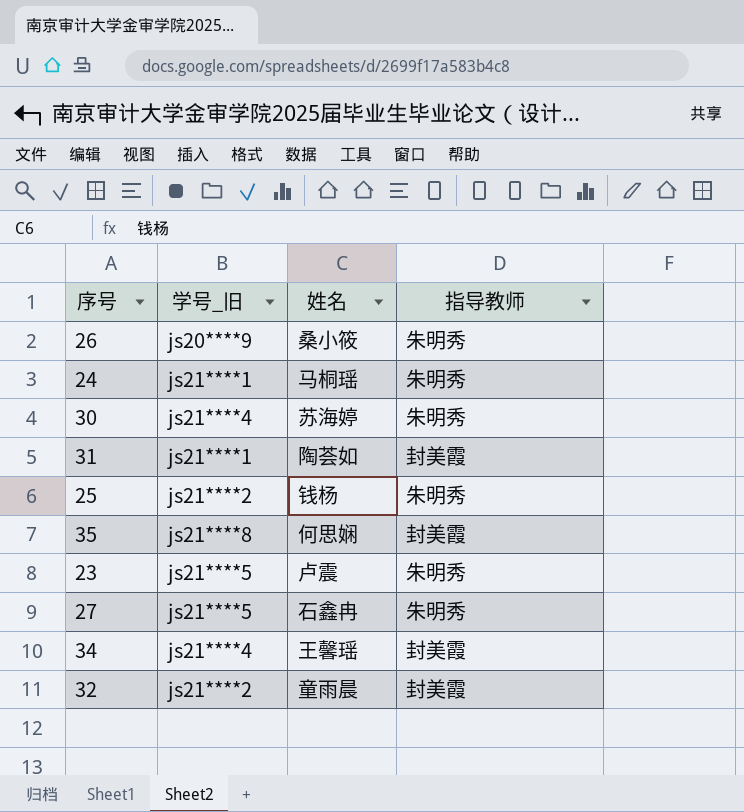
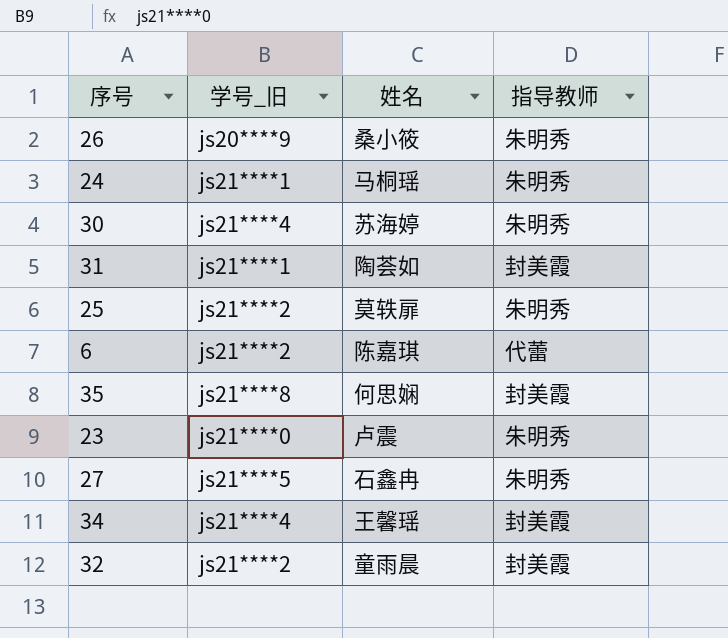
25 | 姓名: 钱杨 -> 莫轶扉
row 6: none -> js21****2 | 陈嘉琪 | 代蕾
23 | 学号_旧: js21****5 -> js21****0

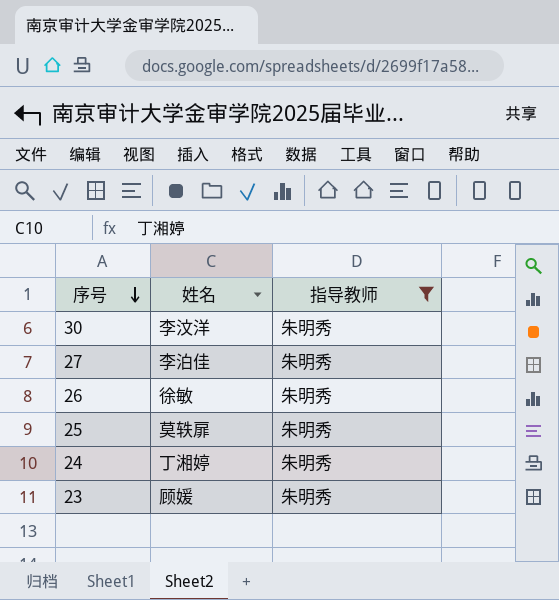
filter: none -> 指导教师 = 朱明秀
row order: none -> 序号 descending
column 学号_旧 | position: 2 -> none
30 | 姓名: 苏海婷 -> 李汶洋
27 | 姓名: 石鑫冉 -> 李泊佳
26 | 姓名: 桑小筱 -> 徐敏
24 | 姓名: 马桐瑶 -> 丁湘婷
23 | 姓名: 卢震 -> 顾媛

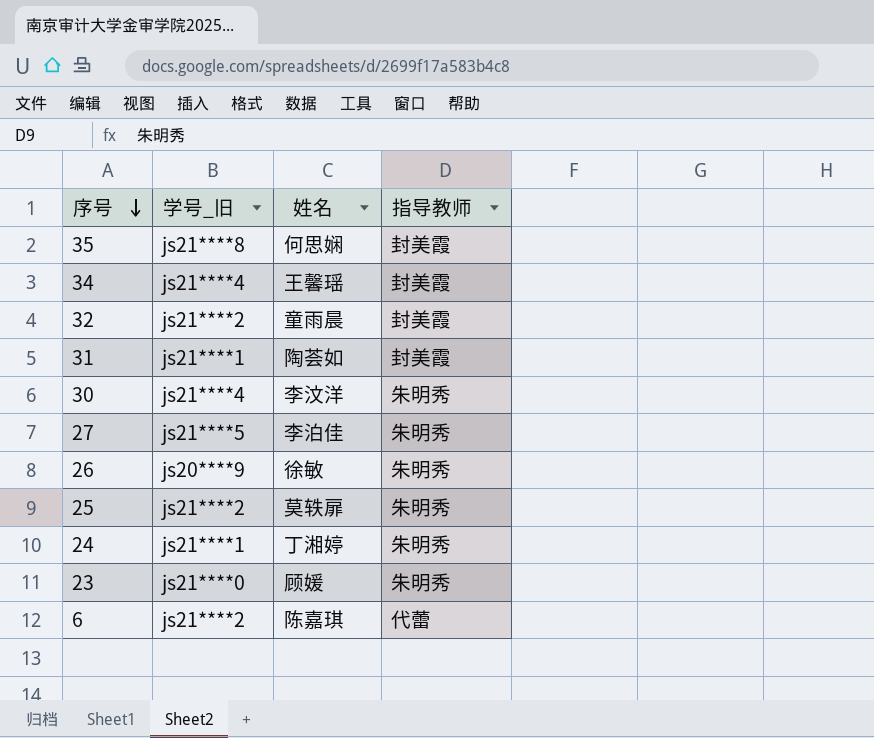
filter: 指导教师 = 朱明秀 -> none
column 学号_旧 | position: none -> 2

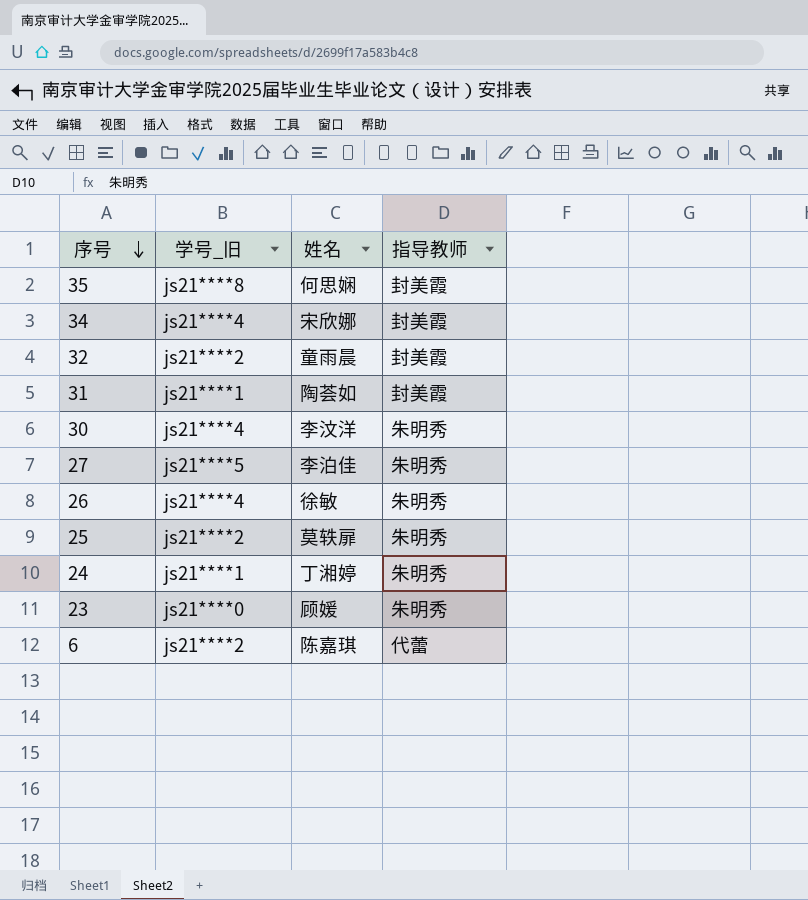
34 | 姓名: 王馨瑶 -> 宋欣娜
26 | 学号_旧: js20****9 -> js21****4

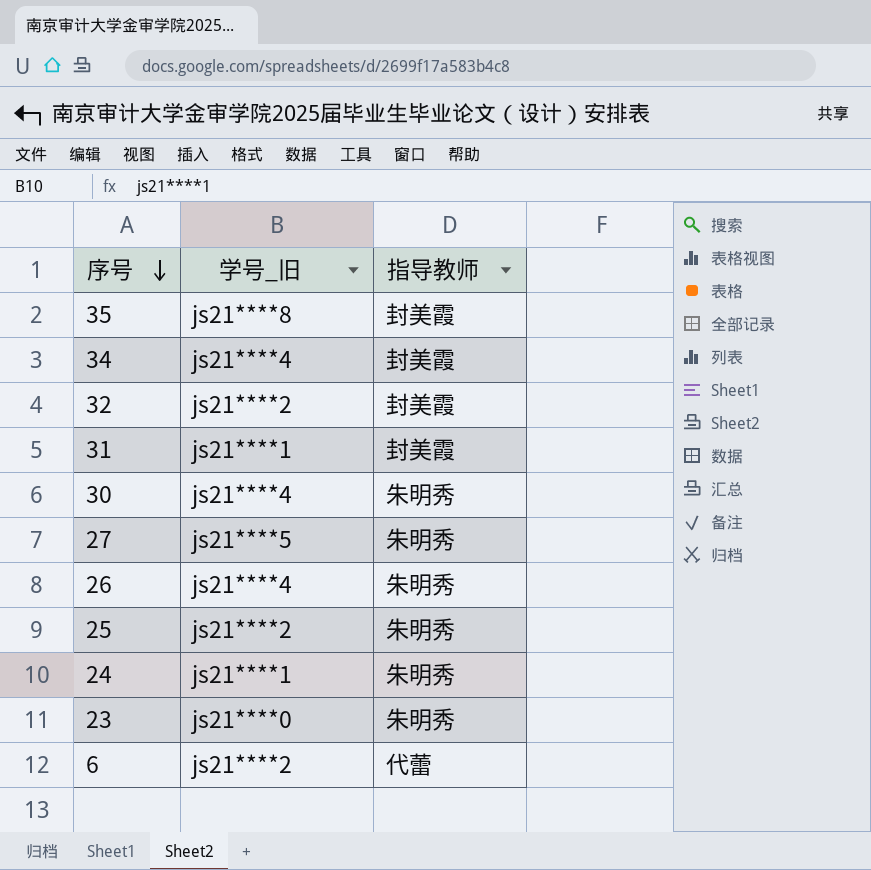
column 姓名 | position: 3 -> none

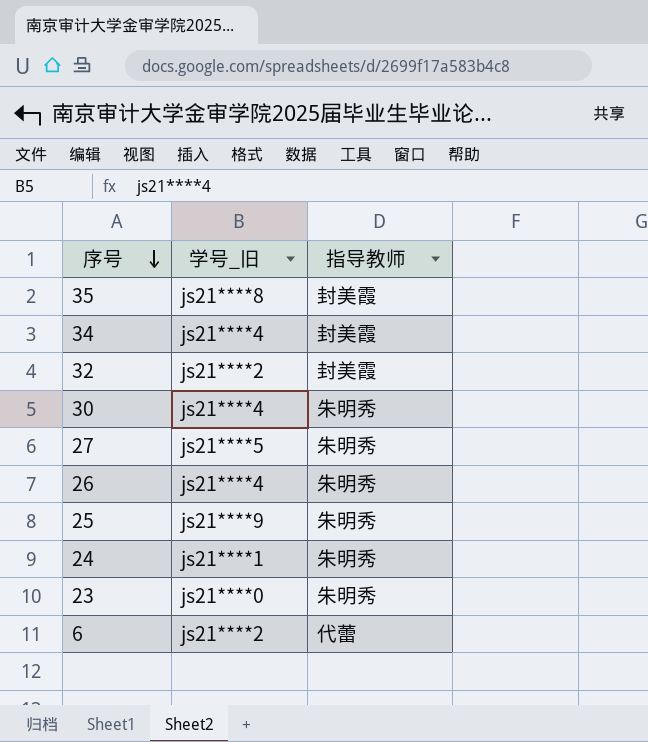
row 31: js21****1 | 封美霞 -> none
25 | 学号_旧: js21****2 -> js21****9

